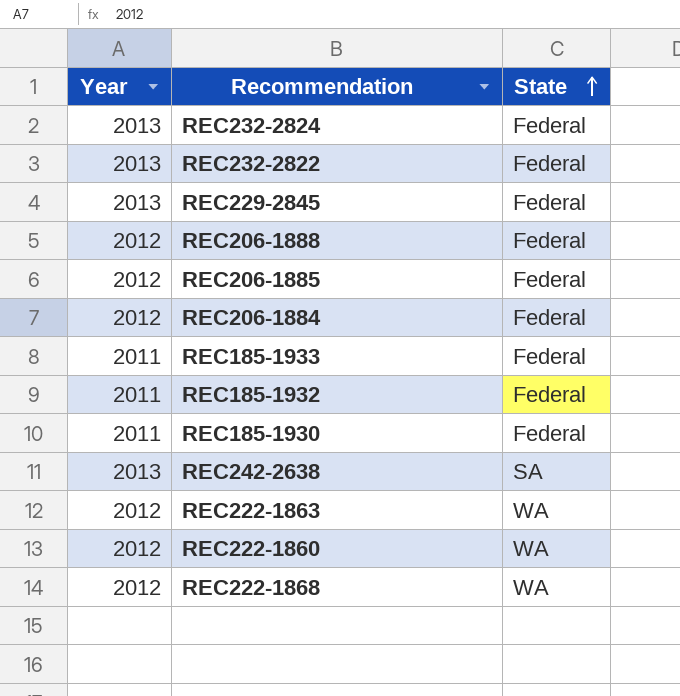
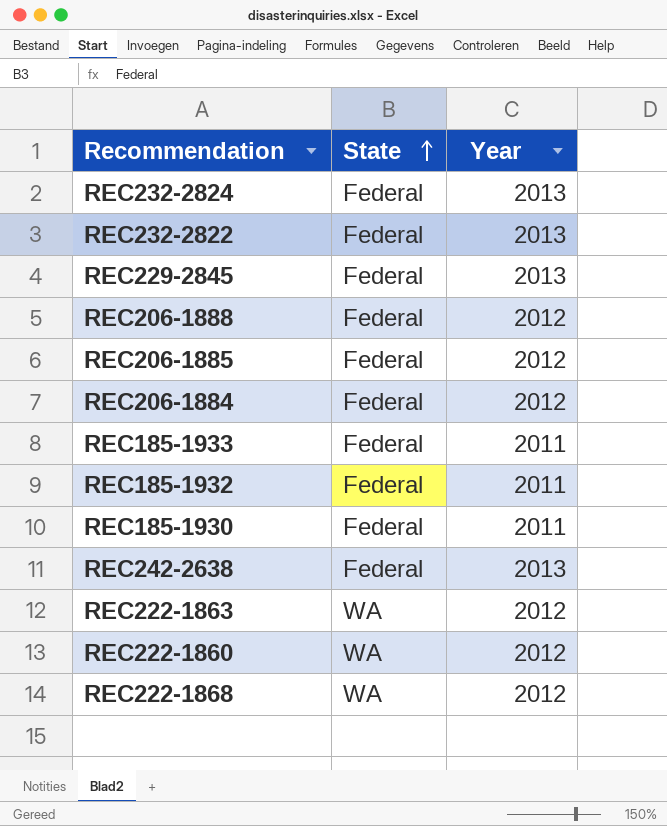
column Year | position: 1 -> 3
REC242-2638 | State: SA -> Federal

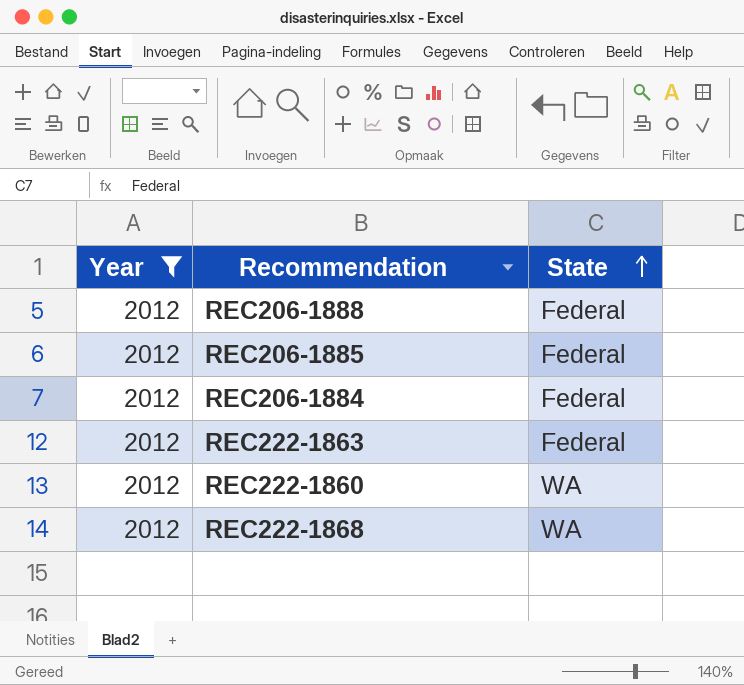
filter: none -> Year = 2012
column Year | position: 3 -> 1
REC222-1863 | State: WA -> Federal

